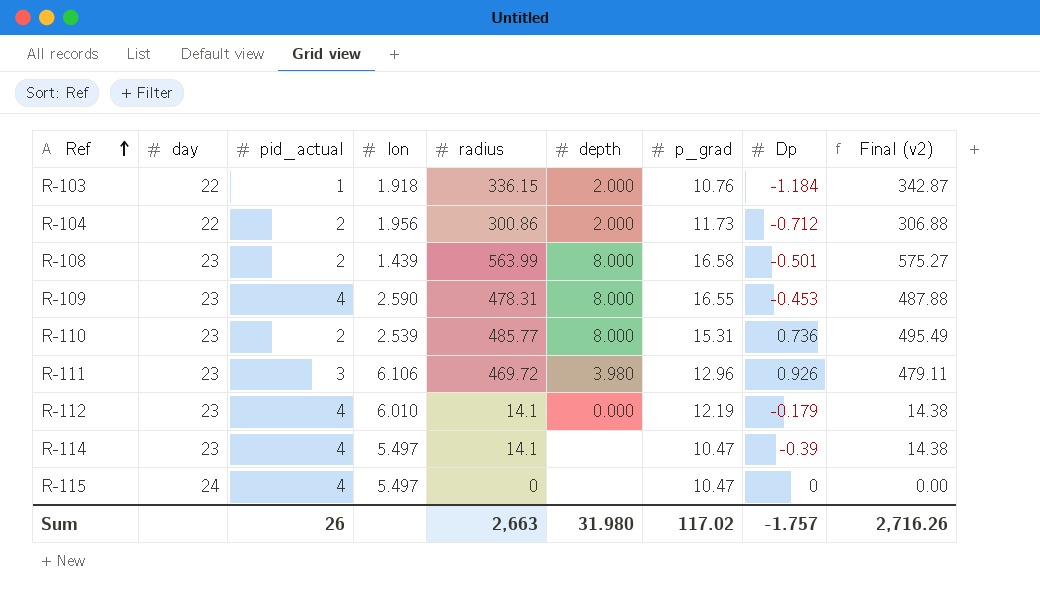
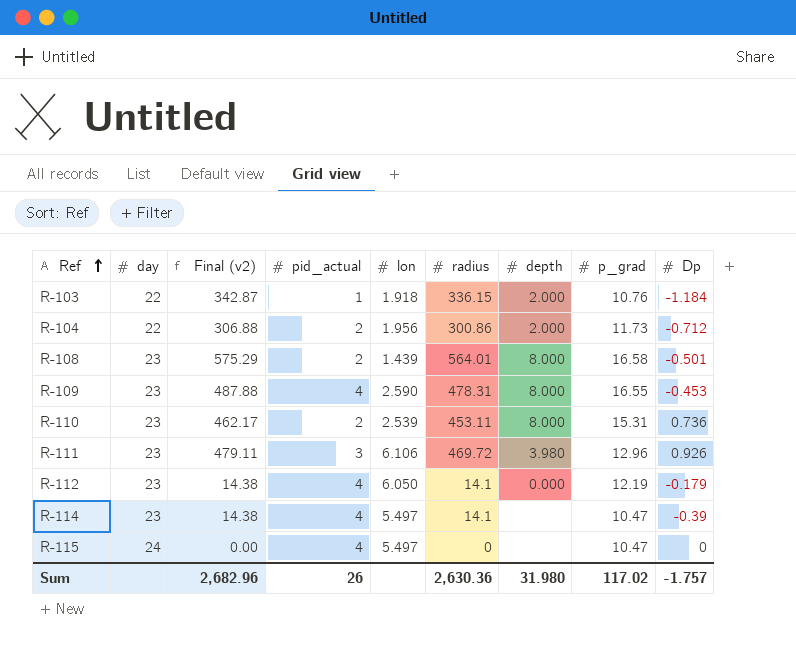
column Final (v2) | position: 9 -> 3
R-108 | Final (v2): 575.27 -> 575.29
R-108 | radius: 563.99 -> 564.01
R-110 | Final (v2): 495.49 -> 462.17
R-110 | radius: 485.77 -> 453.11
R-112 | lon: 6.010 -> 6.050
Sum | Final (v2): 2,716.26 -> 2,682.96
Sum | radius: 2,663 -> 2,630.36

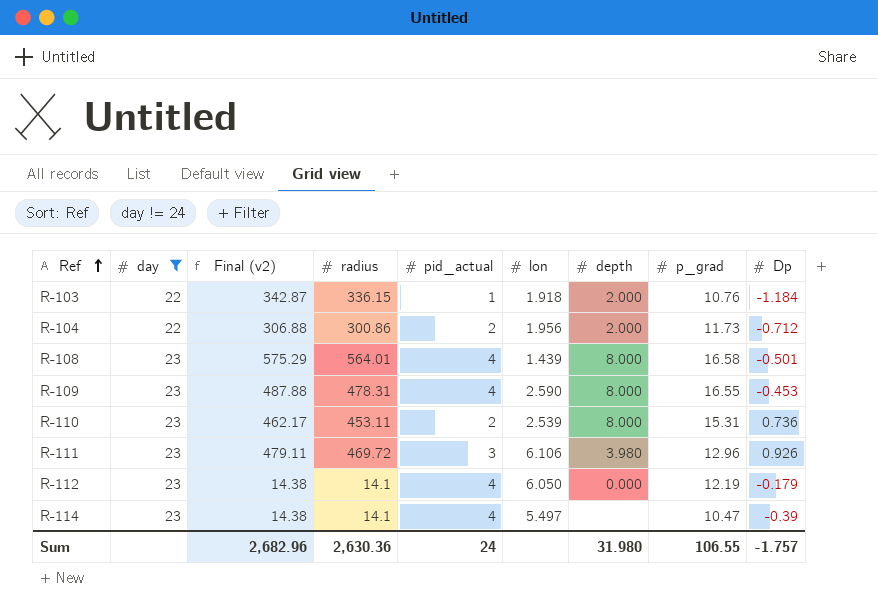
filter: none -> day != 24
column radius | position: 6 -> 4
R-108 | pid_actual: 2 -> 4
Sum | pid_actual: 26 -> 24
Sum | p_grad: 117.02 -> 106.55

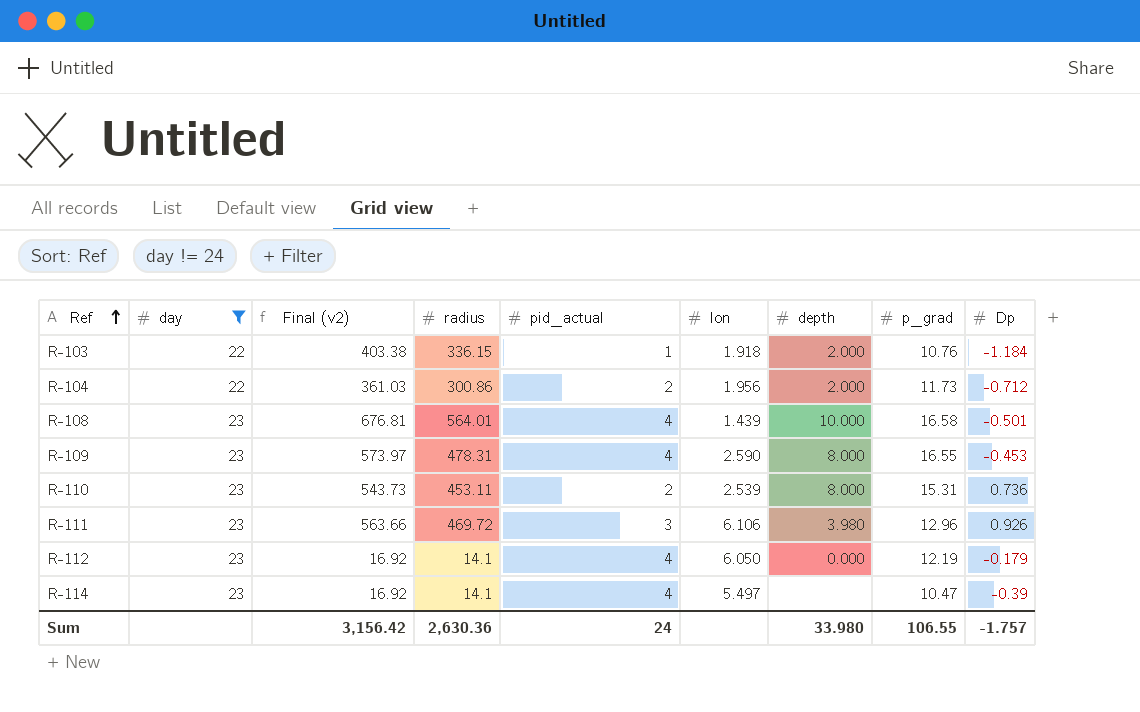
column Final (v2) | formula: [radius] * 1.02 -> [radius] * 1.2
R-108 | depth: 8.000 -> 10.000
Sum | Final (v2): 2,682.96 -> 3,156.42
Sum | depth: 31.980 -> 33.980

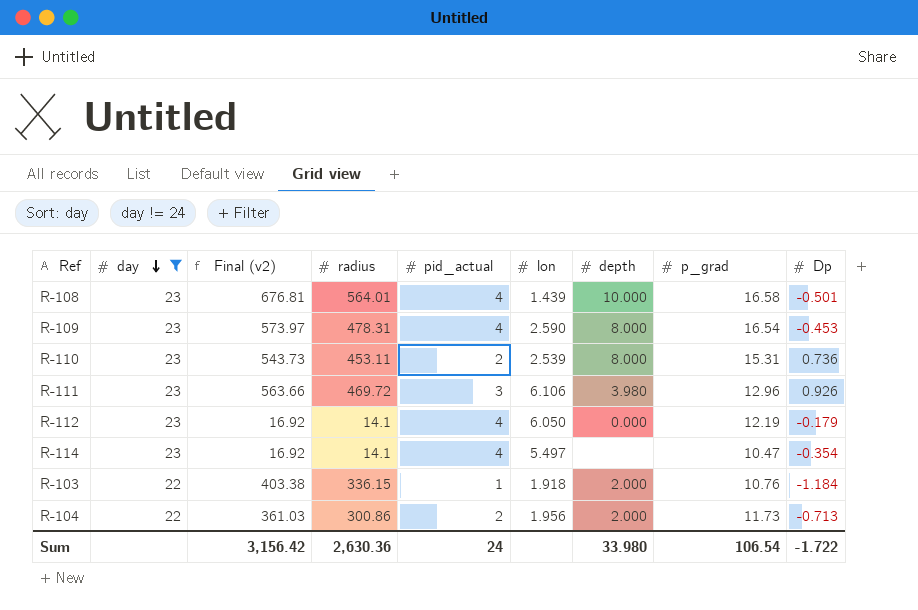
row order: Ref ascending -> day descending
R-109 | p_grad: 16.55 -> 16.54
R-114 | Dp: -0.39 -> -0.354
R-104 | Dp: -0.712 -> -0.713
Sum | p_grad: 106.55 -> 106.54
Sum | Dp: -1.757 -> -1.722

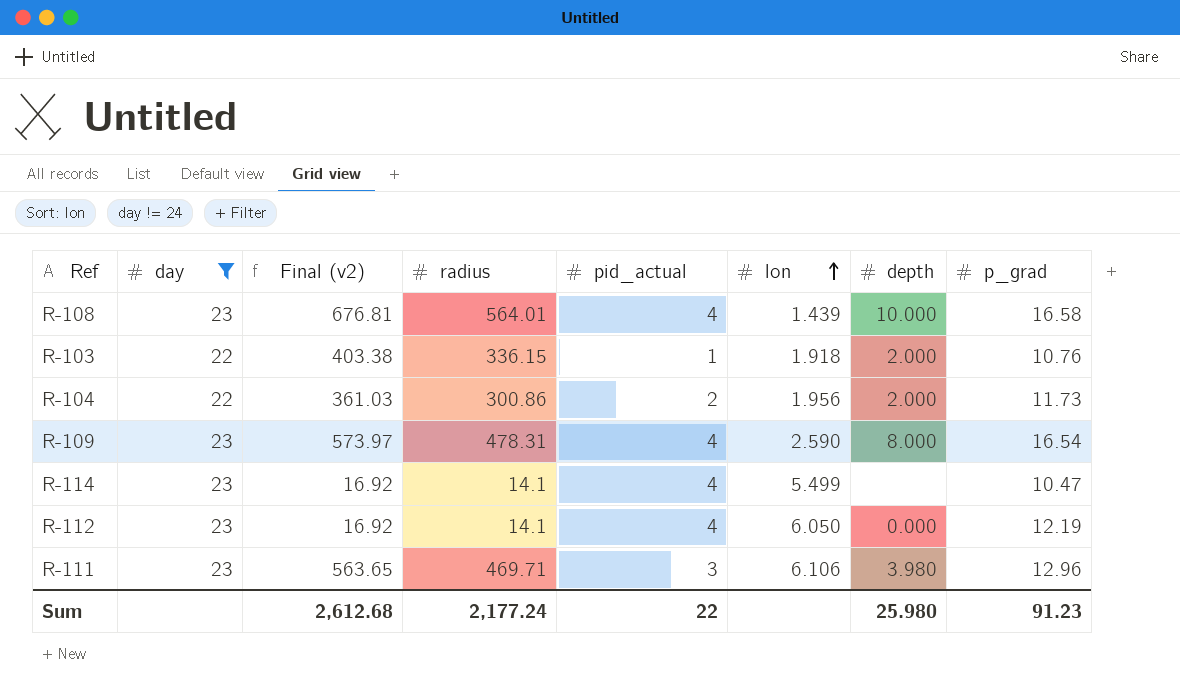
row order: day descending -> lon ascending
column Dp | position: 9 -> none
row R-110: 23 | 543.73 | 453.11 | 2 | 2.539 | 8.000 | 15.31 | 0.736 -> none
R-114 | lon: 5.497 -> 5.499
R-111 | Final (v2): 563.66 -> 563.65
R-111 | radius: 469.72 -> 469.71
Sum | Final (v2): 3,156.42 -> 2,612.68
Sum | radius: 2,630.36 -> 2,177.24
Sum | pid_actual: 24 -> 22
Sum | depth: 33.980 -> 25.980
Sum | p_grad: 106.54 -> 91.23

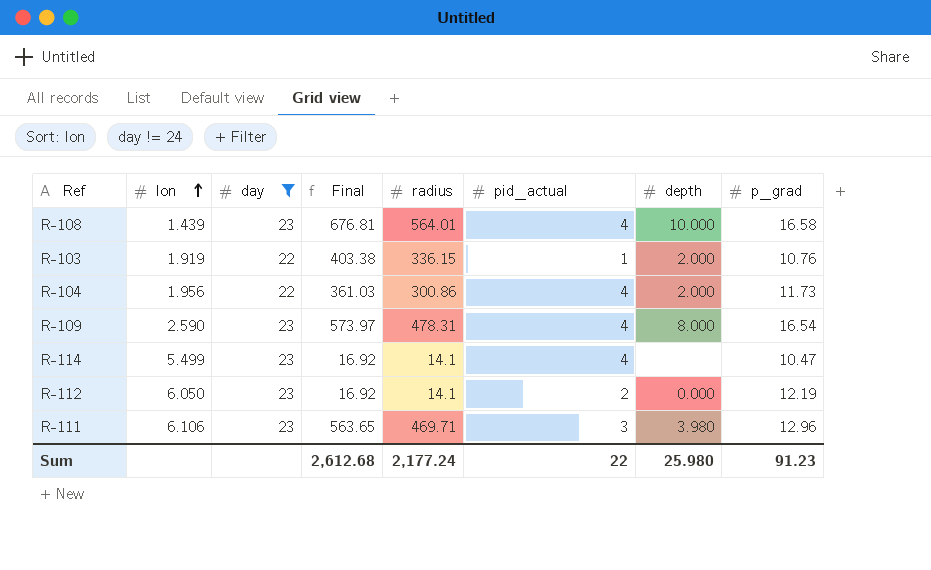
column lon | position: 6 -> 2
column name: Final (v2) -> Final
R-103 | lon: 1.918 -> 1.919
R-104 | pid_actual: 2 -> 4
R-112 | pid_actual: 4 -> 2

